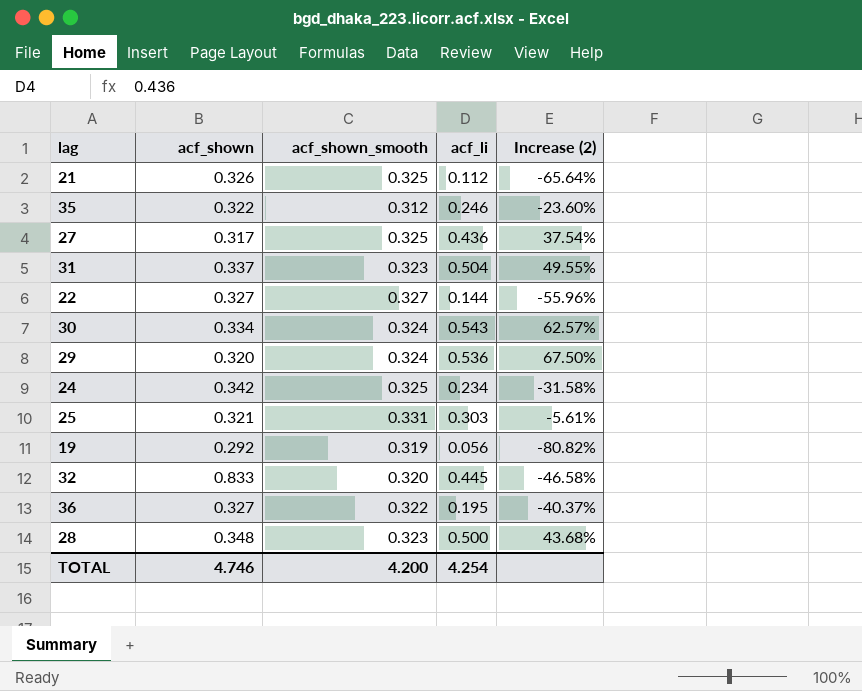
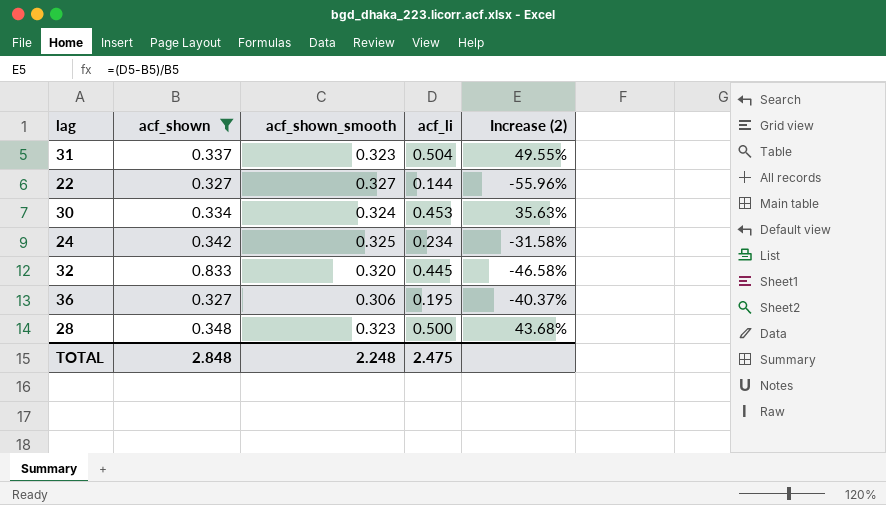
filter: none -> acf_shown >= 0.327
30 | acf_li: 0.543 -> 0.453
30 | Increase (2): 62.57% -> 35.63%
36 | acf_shown_smooth: 0.322 -> 0.306
TOTAL | acf_shown: 4.746 -> 2.848
TOTAL | acf_shown_smooth: 4.200 -> 2.248
TOTAL | acf_li: 4.254 -> 2.475

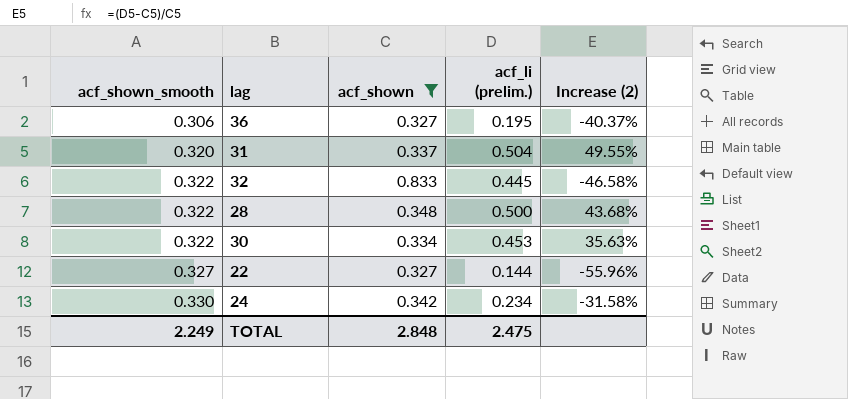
row order: none -> acf_shown_smooth ascending
column acf_shown_smooth | position: 3 -> 1
column name: acf_li -> acf_li (prelim.)
31 | acf_shown_smooth: 0.323 -> 0.320
32 | acf_shown_smooth: 0.320 -> 0.322
28 | acf_shown_smooth: 0.323 -> 0.322
30 | acf_shown_smooth: 0.324 -> 0.322
24 | acf_shown_smooth: 0.325 -> 0.330
TOTAL | acf_shown_smooth: 2.248 -> 2.249

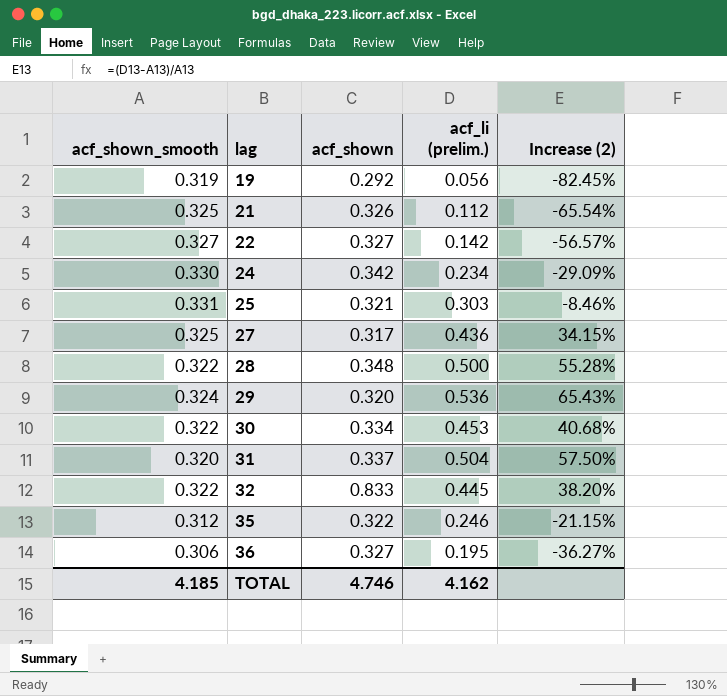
filter: acf_shown >= 0.327 -> none
row order: acf_shown_smooth ascending -> lag ascending
column Increase (2) | formula: ([acf_li (prelim.)] - [acf_shown]) / [acf_shown] -> ([acf_li (prelim.)] - [acf_shown_smooth]) / [acf_shown_smooth]
22 | acf_li (prelim.): 0.144 -> 0.142
TOTAL | acf_shown_smooth: 2.249 -> 4.185
TOTAL | acf_shown: 2.848 -> 4.746
TOTAL | acf_li (prelim.): 2.475 -> 4.162

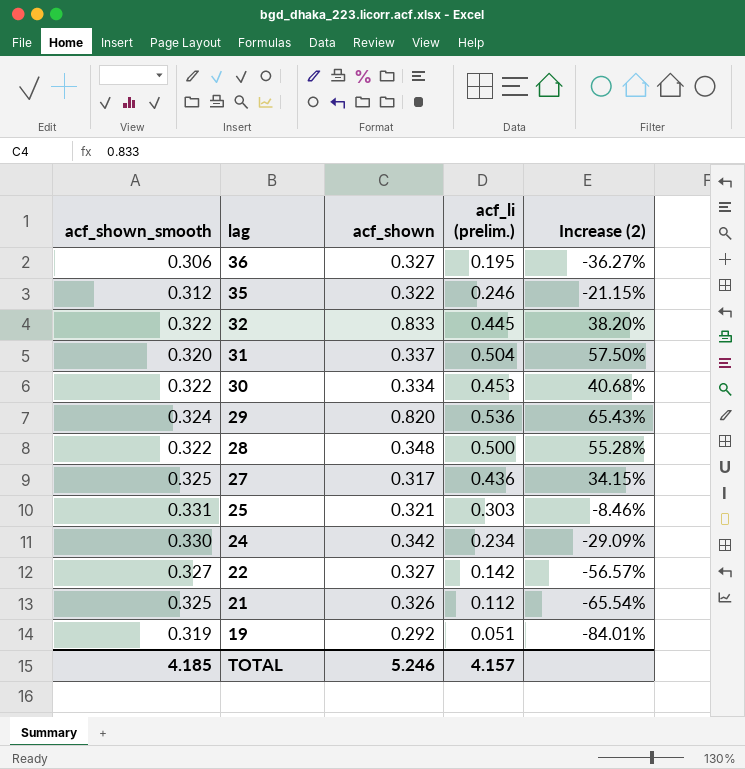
row order: lag ascending -> lag descending
29 | acf_shown: 0.320 -> 0.820
19 | acf_li (prelim.): 0.056 -> 0.051
19 | Increase (2): -82.45% -> -84.01%
TOTAL | acf_shown: 4.746 -> 5.246
TOTAL | acf_li (prelim.): 4.162 -> 4.157

